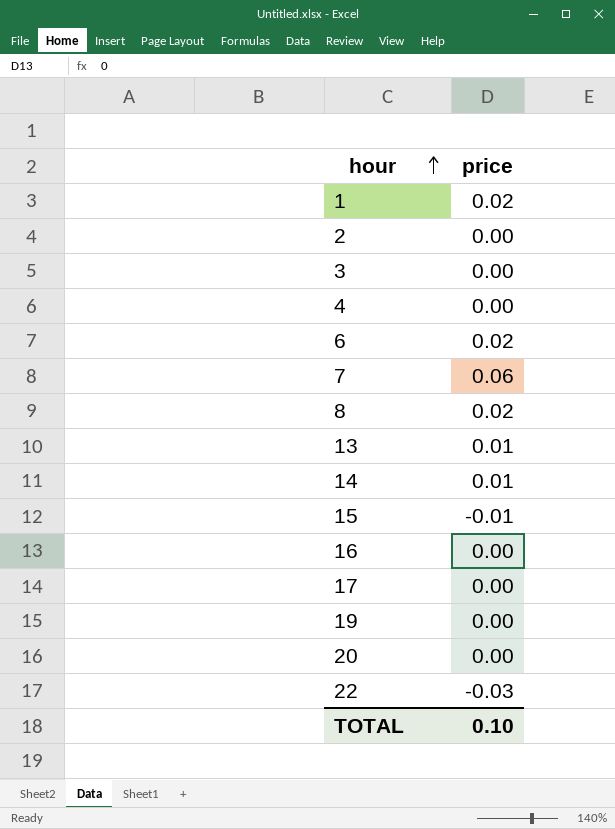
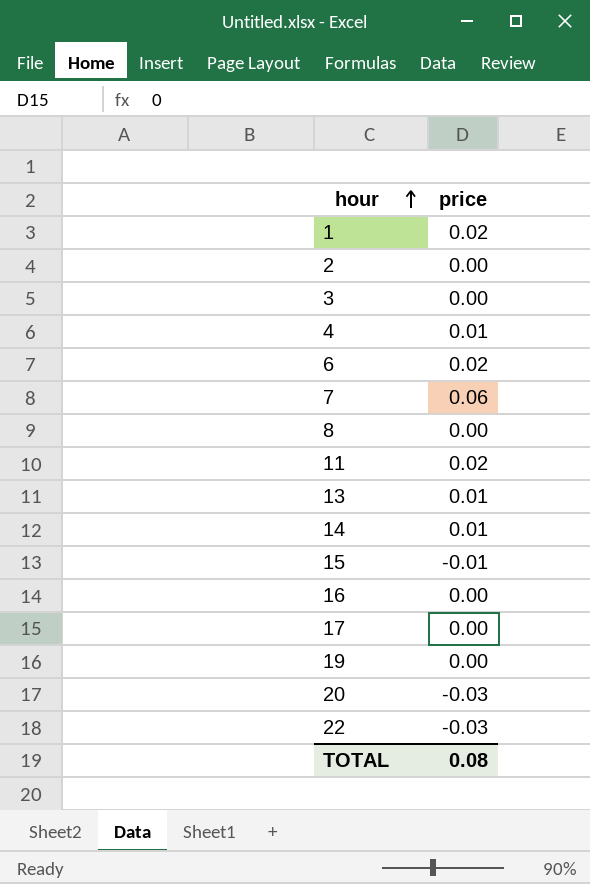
4 | price: 0.00 -> 0.01
8 | price: 0.02 -> 0.00
row 11: none -> 0.02
20 | price: 0.00 -> -0.03
TOTAL | price: 0.10 -> 0.08

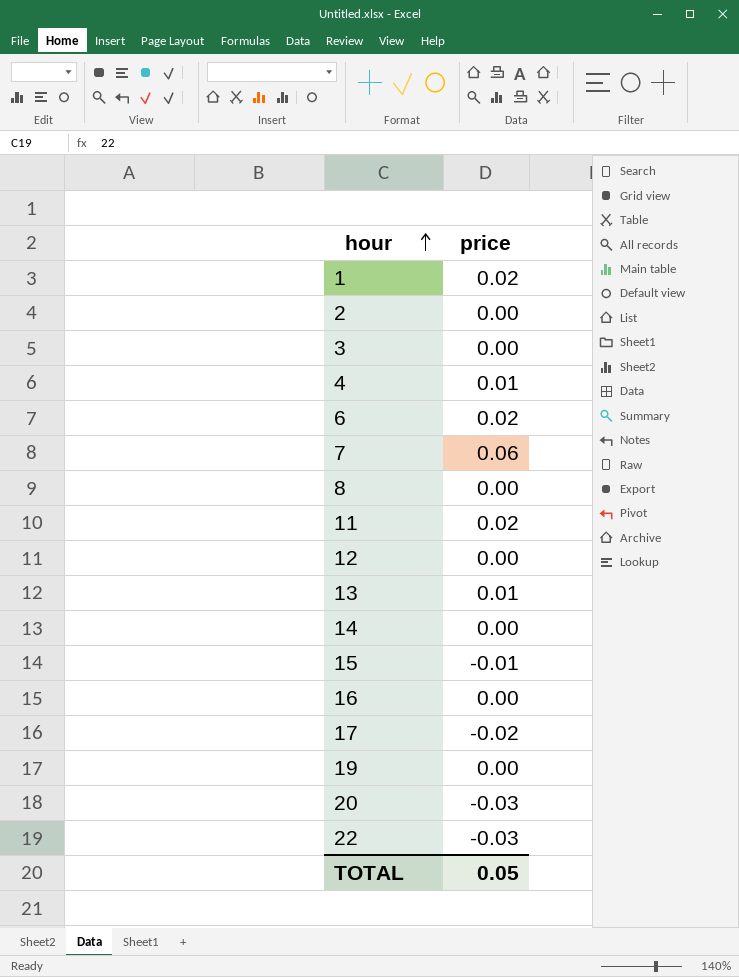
row 12: none -> 0.00
14 | price: 0.01 -> 0.00
17 | price: 0.00 -> -0.02
TOTAL | price: 0.08 -> 0.05

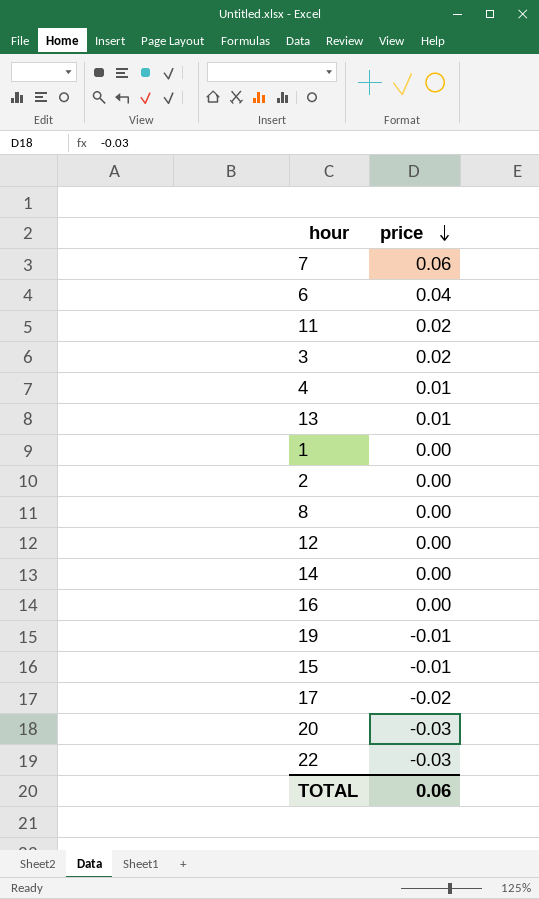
row order: hour ascending -> price descending
6 | price: 0.02 -> 0.04
3 | price: 0.00 -> 0.02
1 | price: 0.02 -> 0.00
19 | price: 0.00 -> -0.01
TOTAL | price: 0.05 -> 0.06

